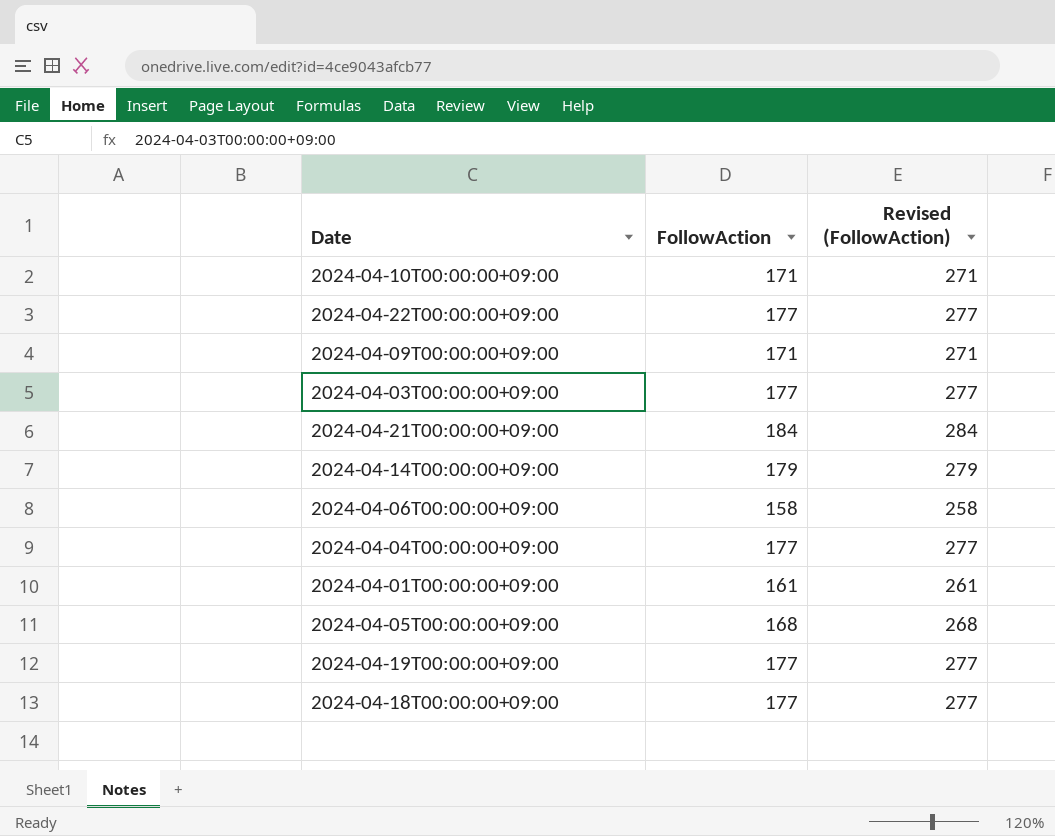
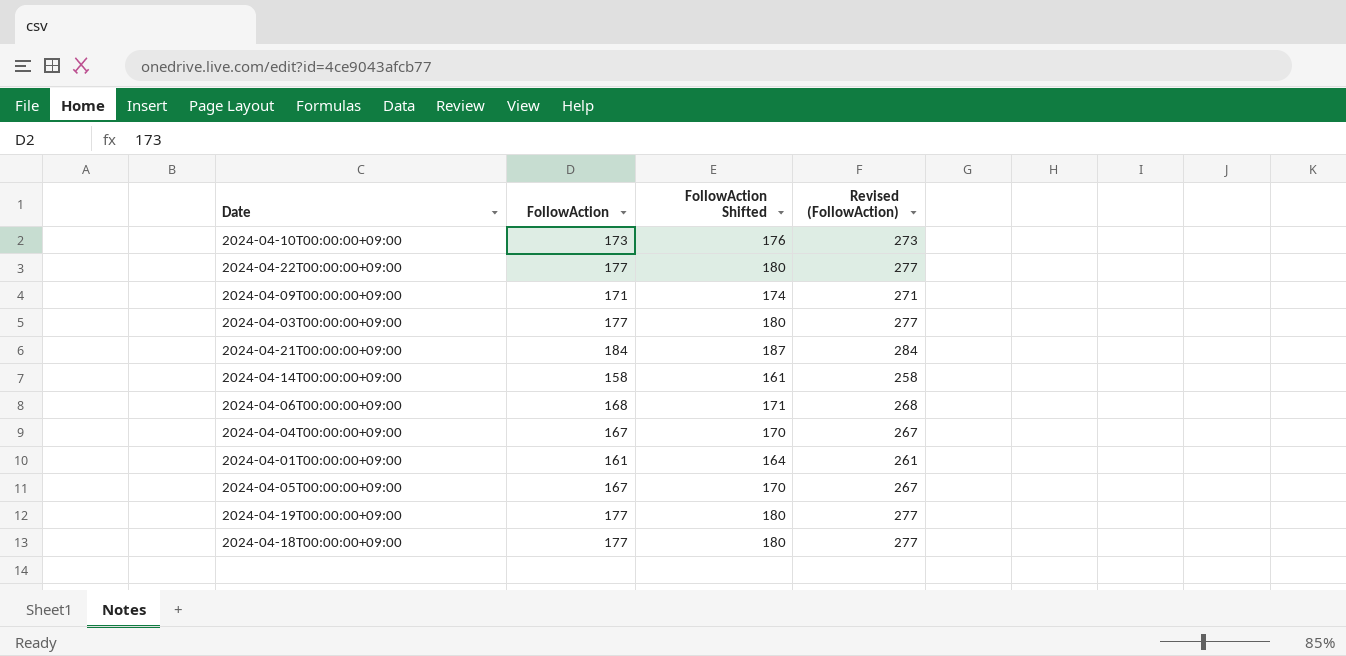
column FollowAction Shifted | formula: none -> [FollowAction] + 3
2024-04-10T00:00:00+09:00 | FollowAction: 171 -> 173
2024-04-10T00:00:00+09:00 | Revised (FollowAction): 271 -> 273
2024-04-14T00:00:00+09:00 | FollowAction: 179 -> 158
2024-04-14T00:00:00+09:00 | Revised (FollowAction): 279 -> 258
2024-04-06T00:00:00+09:00 | FollowAction: 158 -> 168
2024-04-06T00:00:00+09:00 | Revised (FollowAction): 258 -> 268
2024-04-04T00:00:00+09:00 | FollowAction: 177 -> 167
2024-04-04T00:00:00+09:00 | Revised (FollowAction): 277 -> 267
2024-04-05T00:00:00+09:00 | FollowAction: 168 -> 167
2024-04-05T00:00:00+09:00 | Revised (FollowAction): 268 -> 267

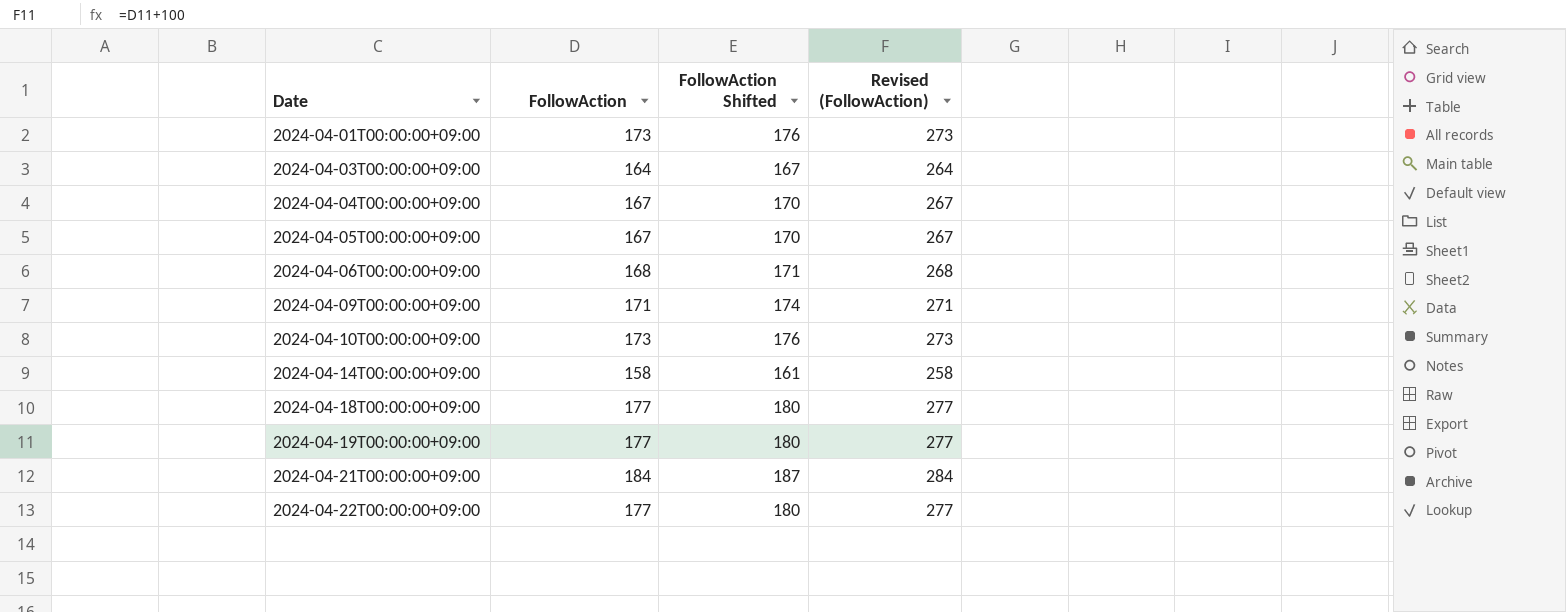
row order: none -> Date ascending
2024-04-01T00:00:00+09:00 | FollowAction: 161 -> 173
2024-04-01T00:00:00+09:00 | FollowAction Shifted: 164 -> 176
2024-04-01T00:00:00+09:00 | Revised (FollowAction): 261 -> 273
2024-04-03T00:00:00+09:00 | FollowAction: 177 -> 164
2024-04-03T00:00:00+09:00 | FollowAction Shifted: 180 -> 167
2024-04-03T00:00:00+09:00 | Revised (FollowAction): 277 -> 264

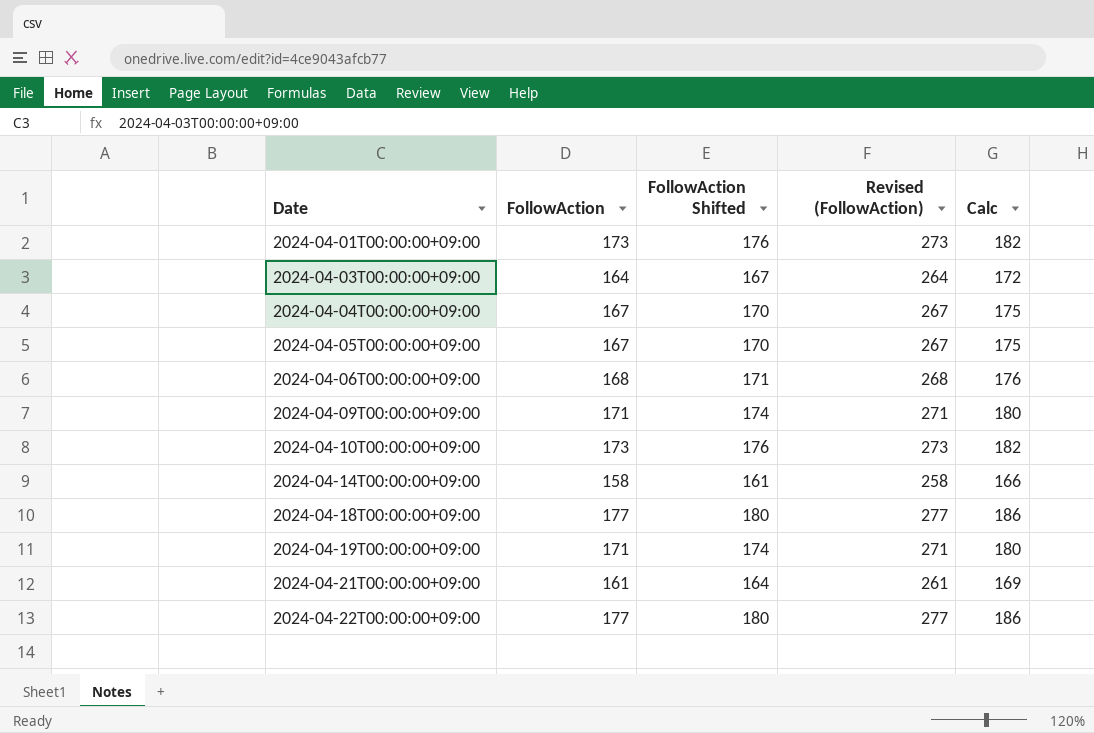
column Calc | formula: none -> [FollowAction] * 1.05
2024-04-19T00:00:00+09:00 | FollowAction: 177 -> 171
2024-04-19T00:00:00+09:00 | FollowAction Shifted: 180 -> 174
2024-04-19T00:00:00+09:00 | Revised (FollowAction): 277 -> 271
2024-04-21T00:00:00+09:00 | FollowAction: 184 -> 161
2024-04-21T00:00:00+09:00 | FollowAction Shifted: 187 -> 164
2024-04-21T00:00:00+09:00 | Revised (FollowAction): 284 -> 261

